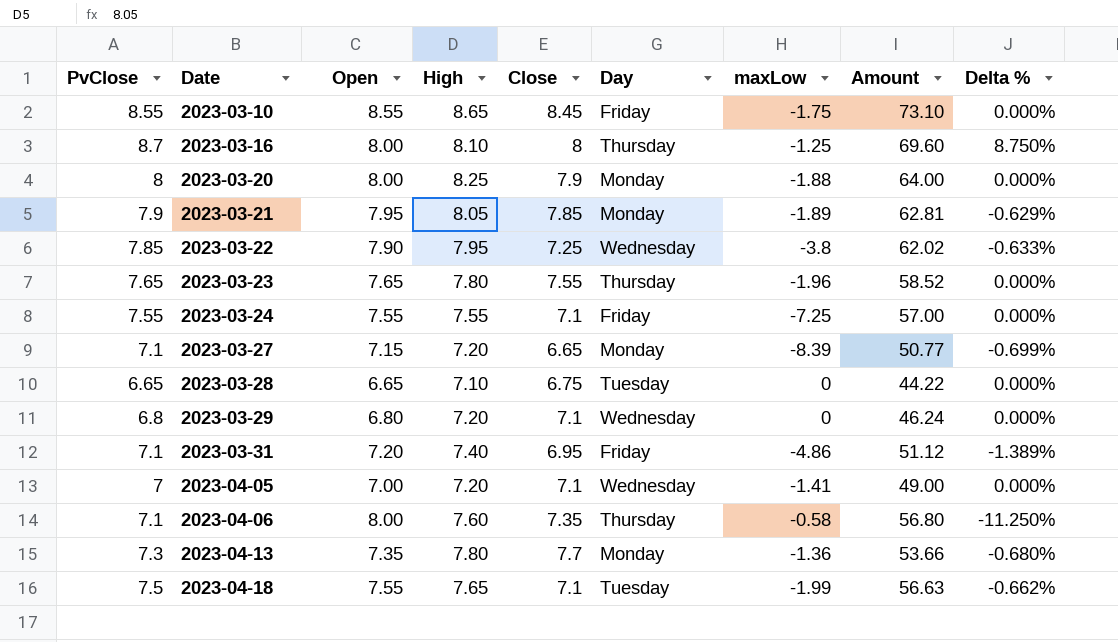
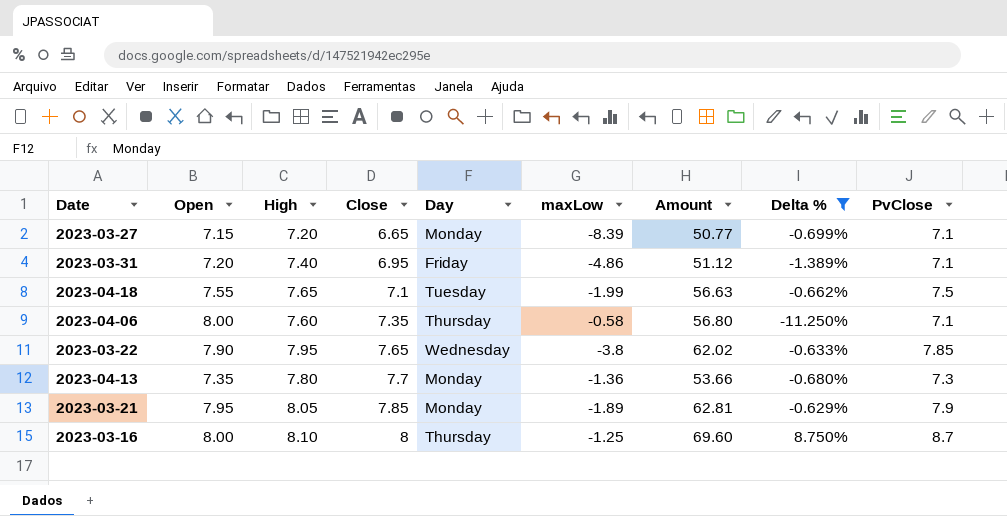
filter: none -> Delta % != 0.000%
row order: Date ascending -> Close ascending
column PvClose | position: 1 -> 9
2023-03-22 | Close: 7.25 -> 7.65

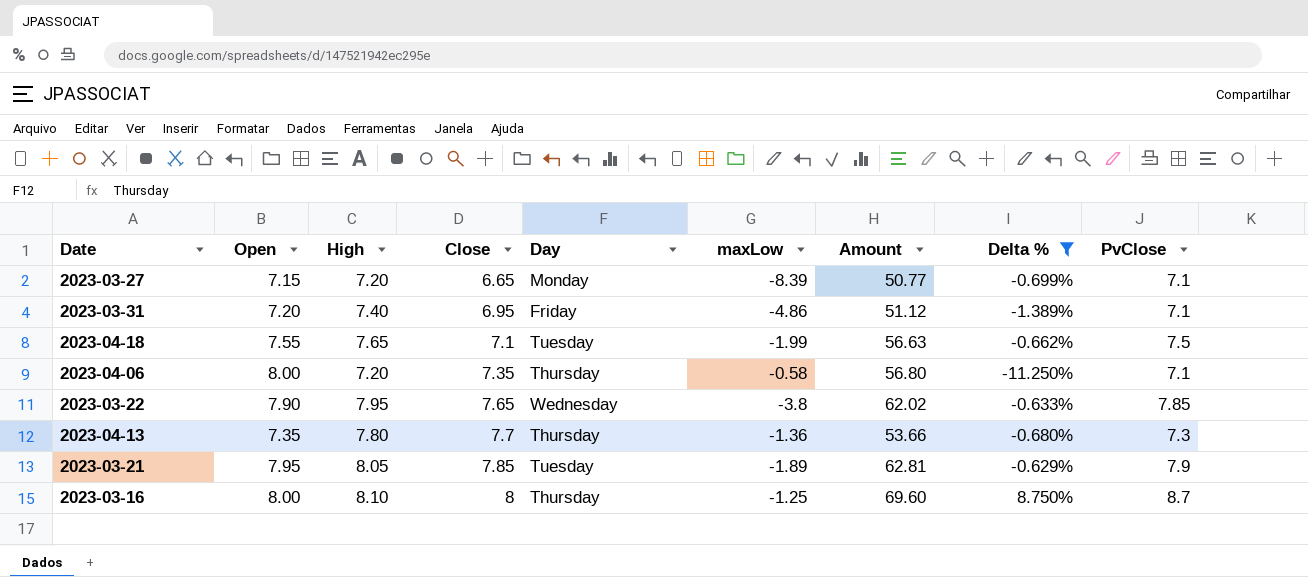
2023-04-06 | High: 7.60 -> 7.20
2023-04-13 | Day: Monday -> Thursday
2023-03-21 | Day: Monday -> Tuesday

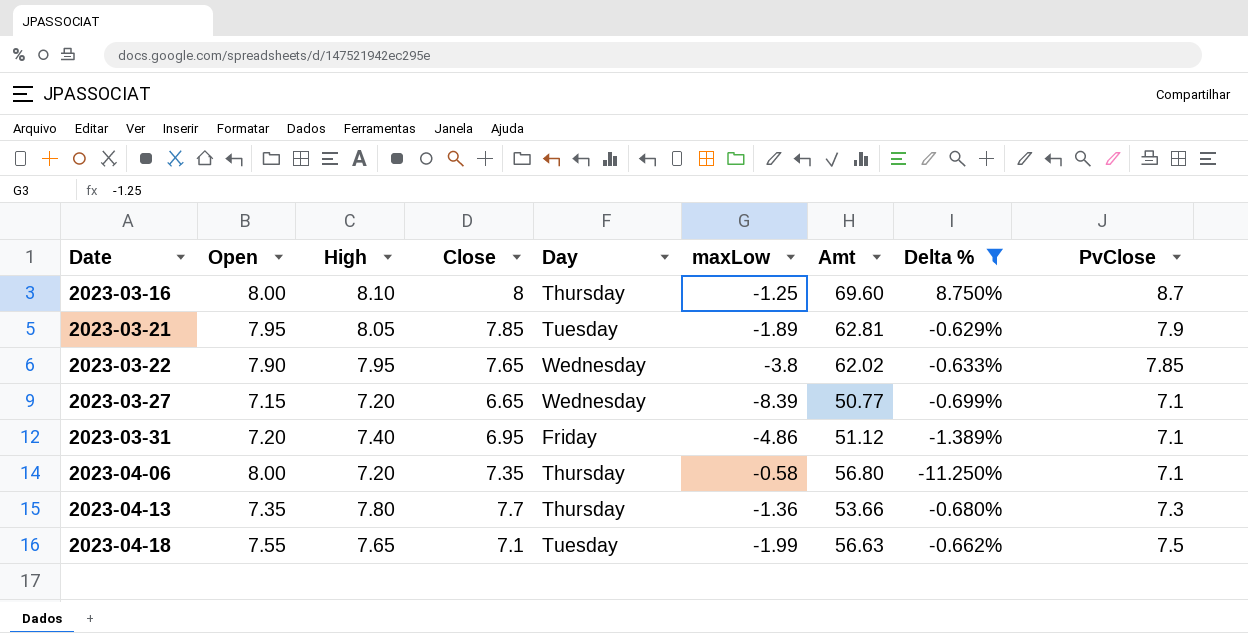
row order: Close ascending -> Date ascending
column name: Amount -> Amt
2023-03-27 | Day: Monday -> Wednesday

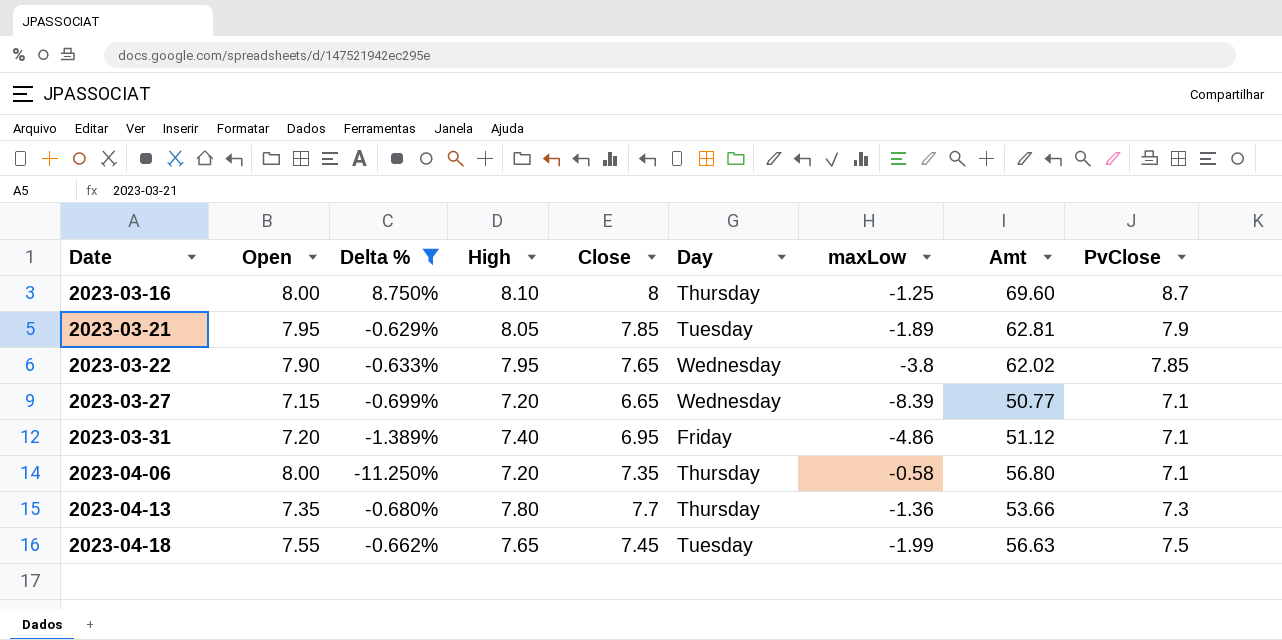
column Delta % | position: 8 -> 3
2023-04-18 | Close: 7.1 -> 7.45

